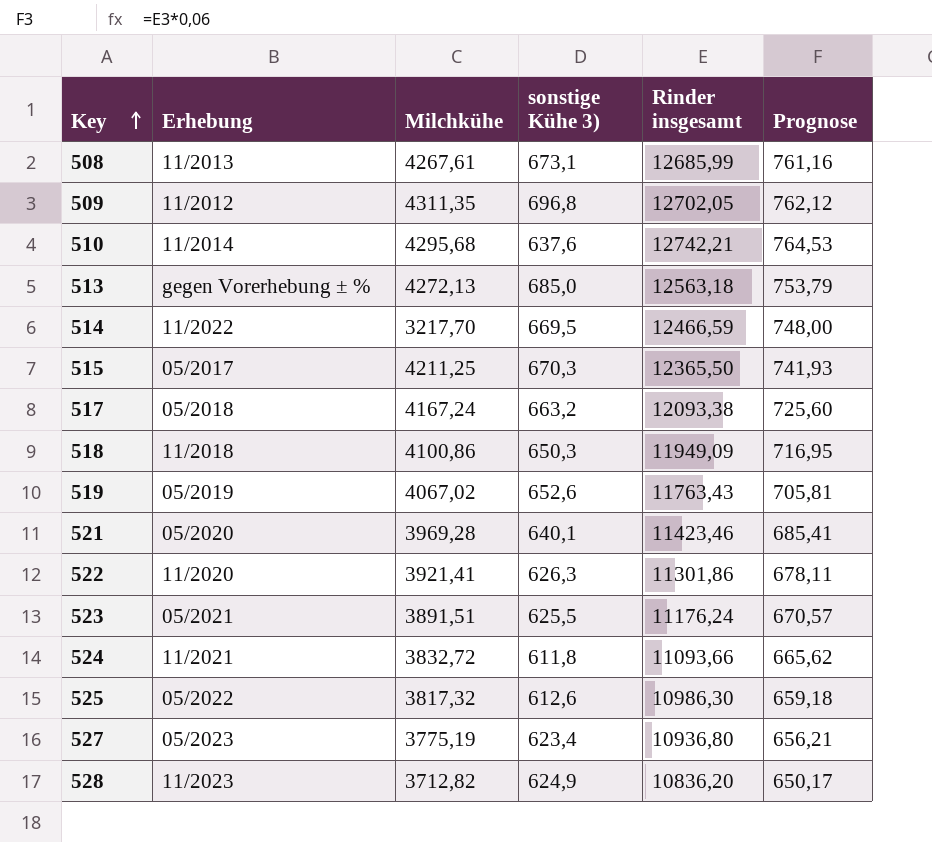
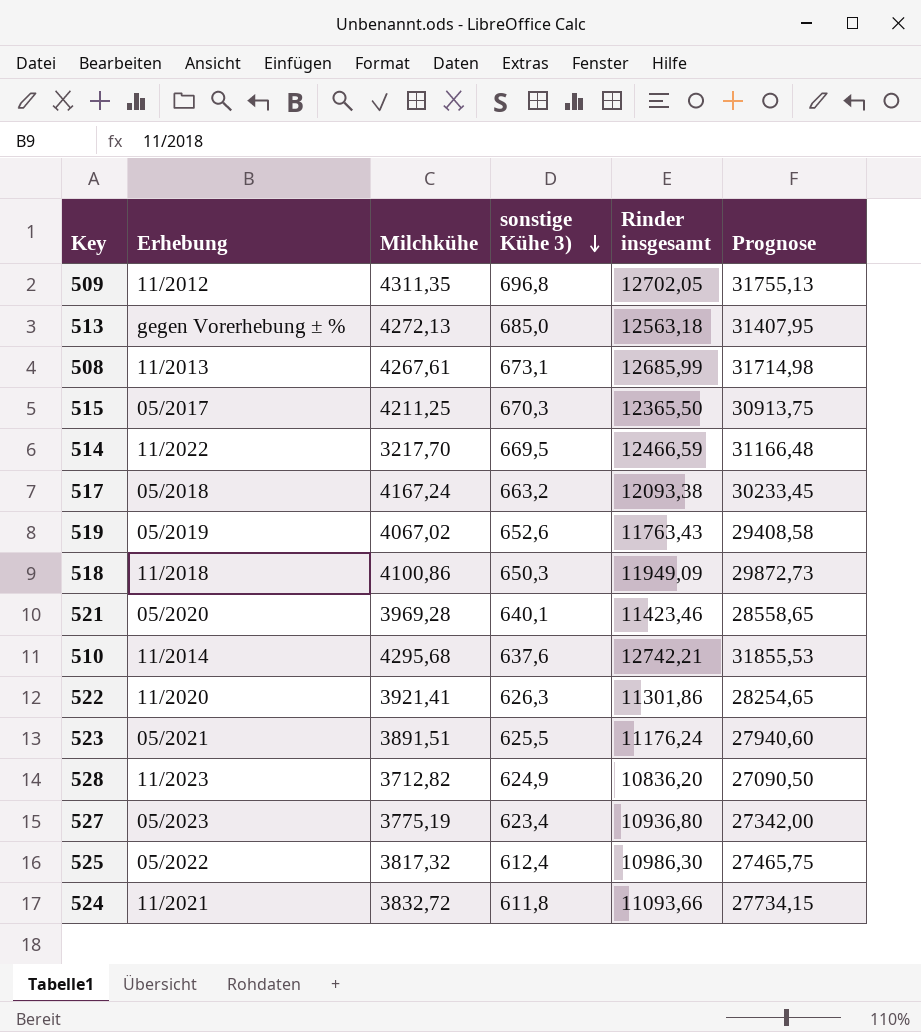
row order: Key ascending -> sonstige Kühe 3) descending
column Prognose | formula: [Rinder insgesamt] * 0,06 -> [Rinder insgesamt] * 2,5
525 | sonstige Kühe 3): 612,6 -> 612,4

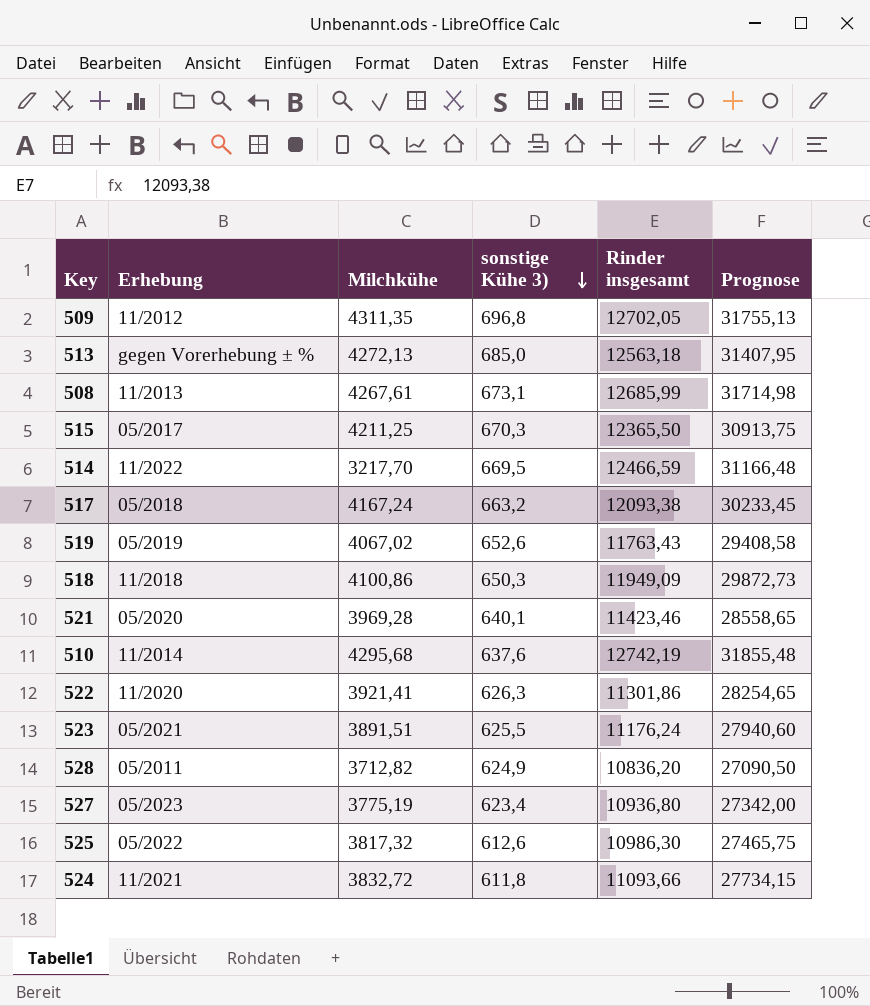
510 | Rinder insgesamt: 12742,21 -> 12742,19
510 | Prognose: 31855,53 -> 31855,48
528 | Erhebung: 11/2023 -> 05/2011
525 | sonstige Kühe 3): 612,4 -> 612,6

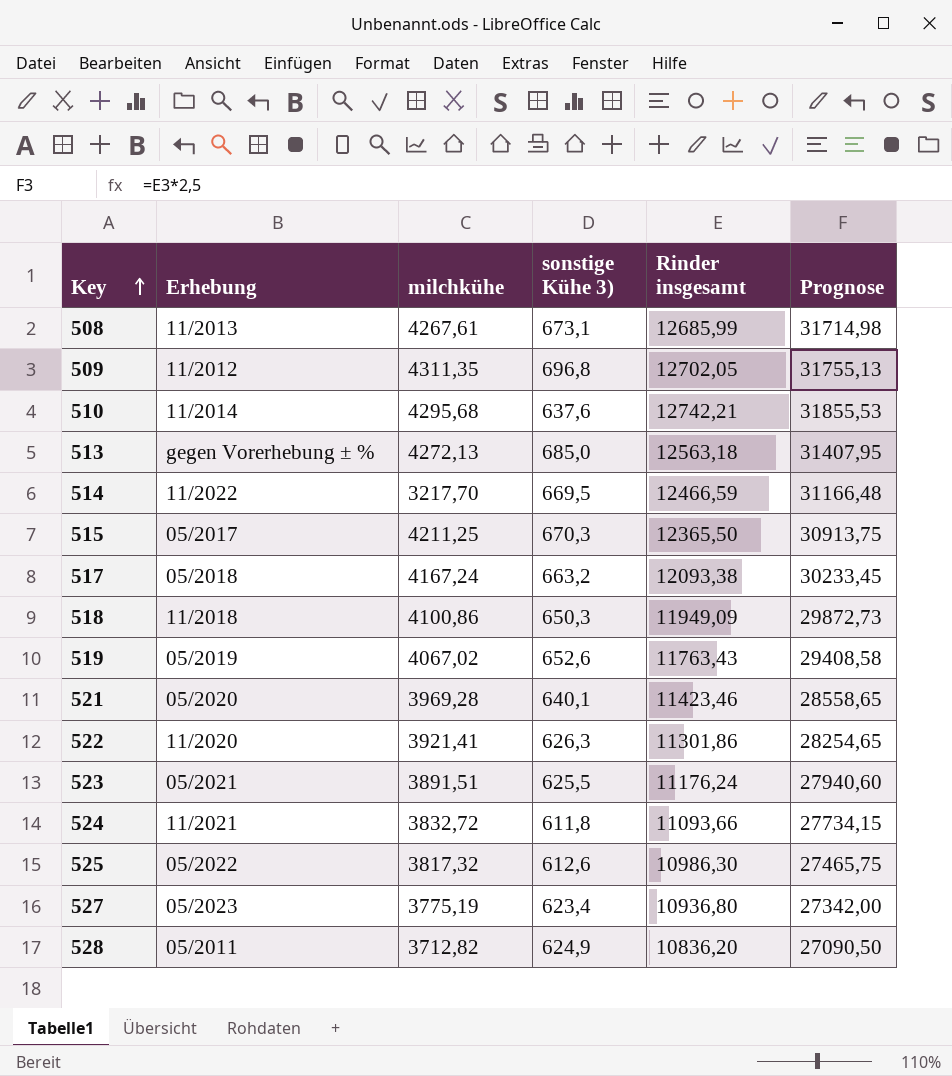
row order: sonstige Kühe 3) descending -> Key ascending
column name: Milchkühe -> milchkühe
510 | Rinder insgesamt: 12742,19 -> 12742,21
510 | Prognose: 31855,48 -> 31855,53

